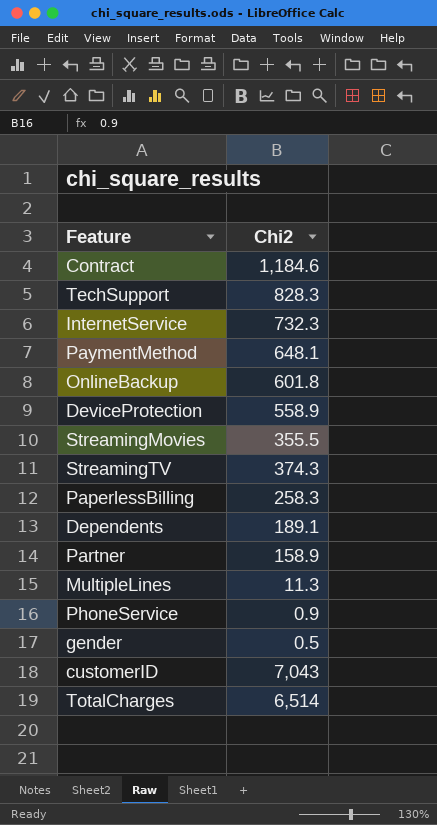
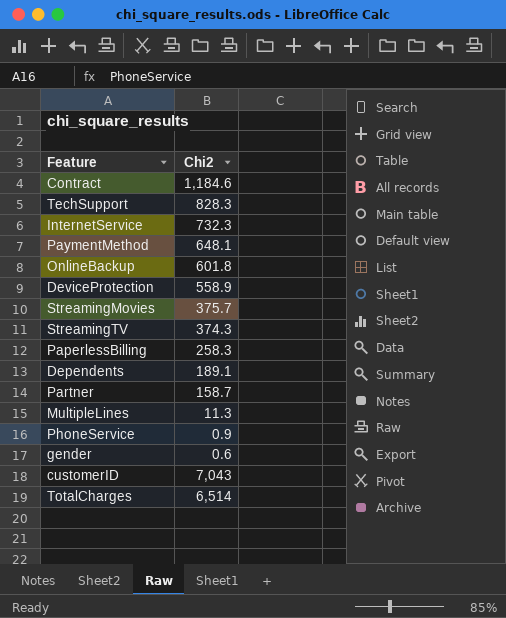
StreamingMovies | Chi2: 355.5 -> 375.7
Partner | Chi2: 158.9 -> 158.7
gender | Chi2: 0.5 -> 0.6

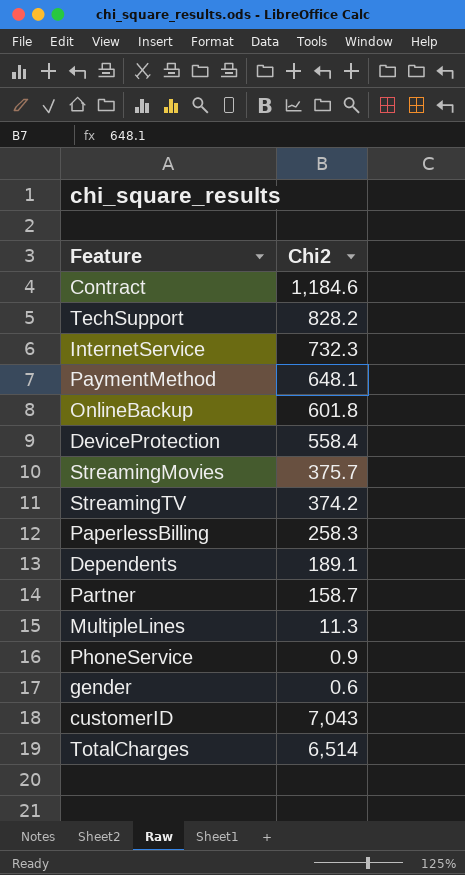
TechSupport | Chi2: 828.3 -> 828.2
DeviceProtection | Chi2: 558.9 -> 558.4
StreamingTV | Chi2: 374.3 -> 374.2

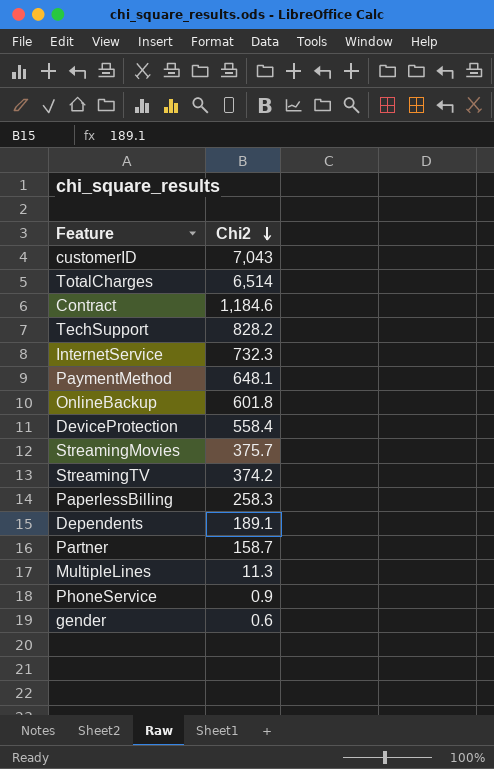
row order: none -> Chi2 descending

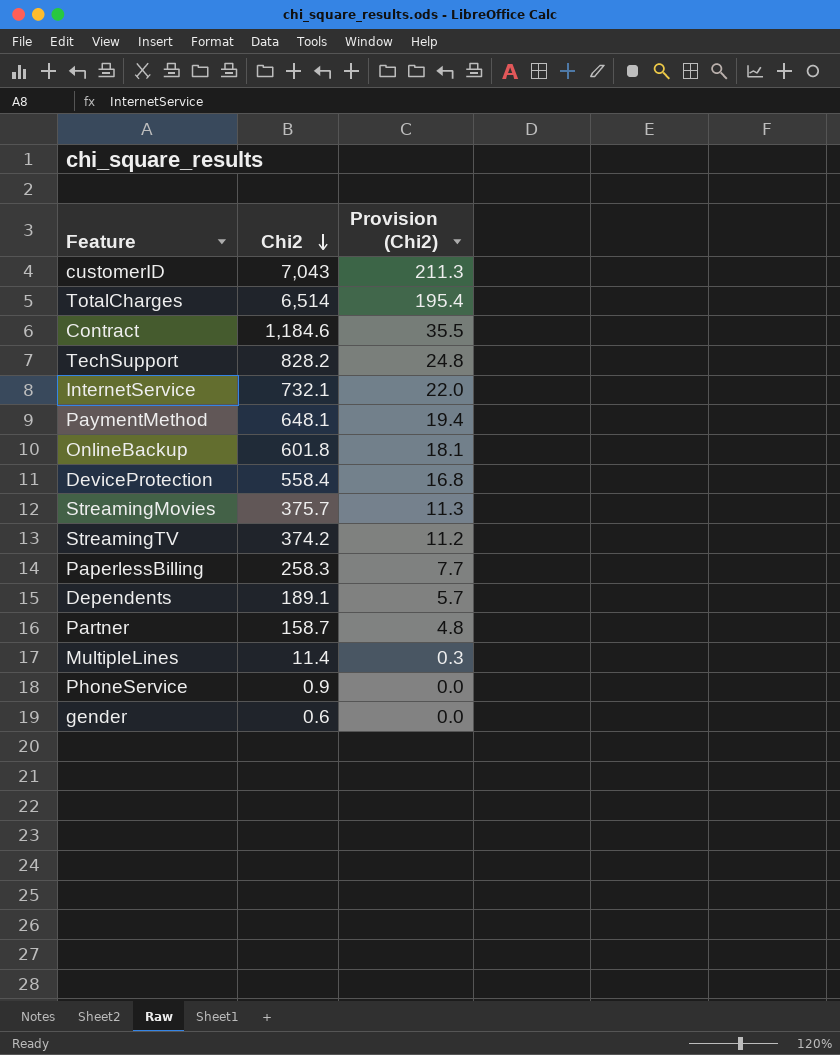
column Provision (Chi2) | formula: none -> [Chi2] * 0.03
InternetService | Chi2: 732.3 -> 732.1
MultipleLines | Chi2: 11.3 -> 11.4

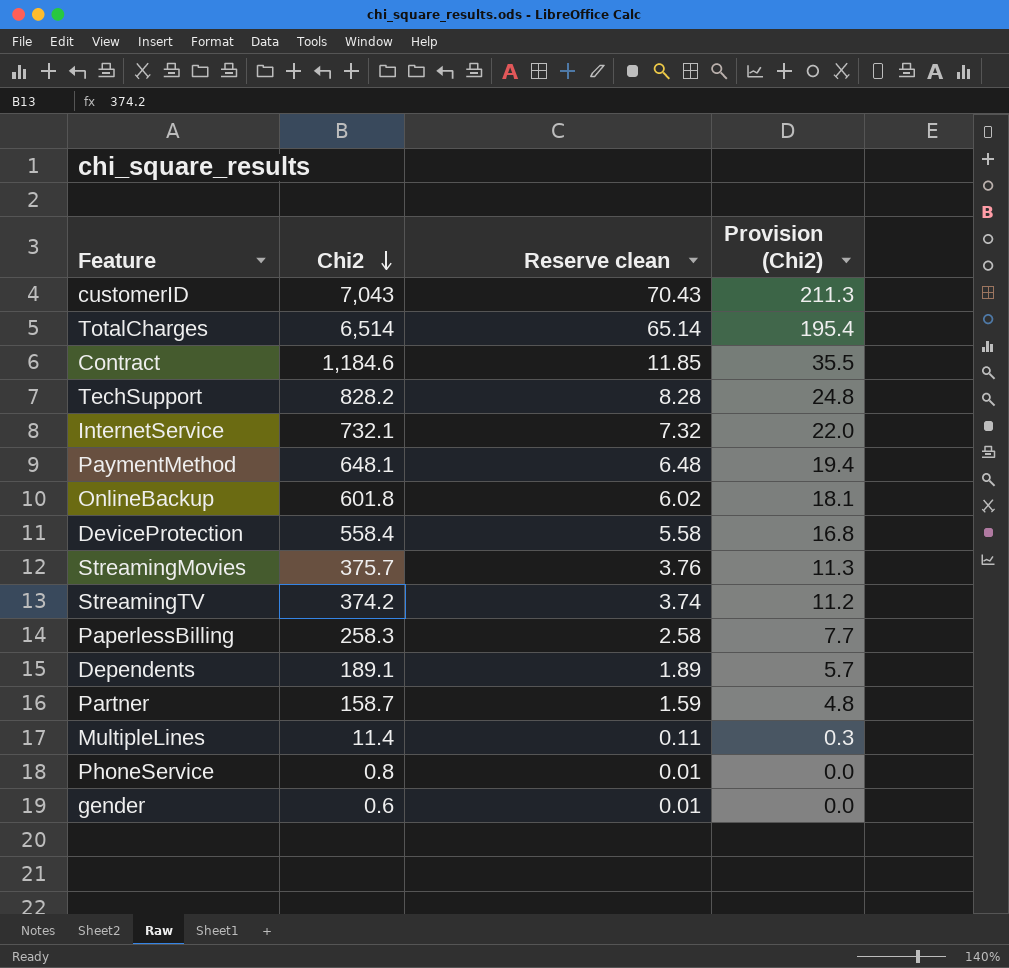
column Reserve clean | formula: none -> [Chi2] * 0.01
PhoneService | Chi2: 0.9 -> 0.8

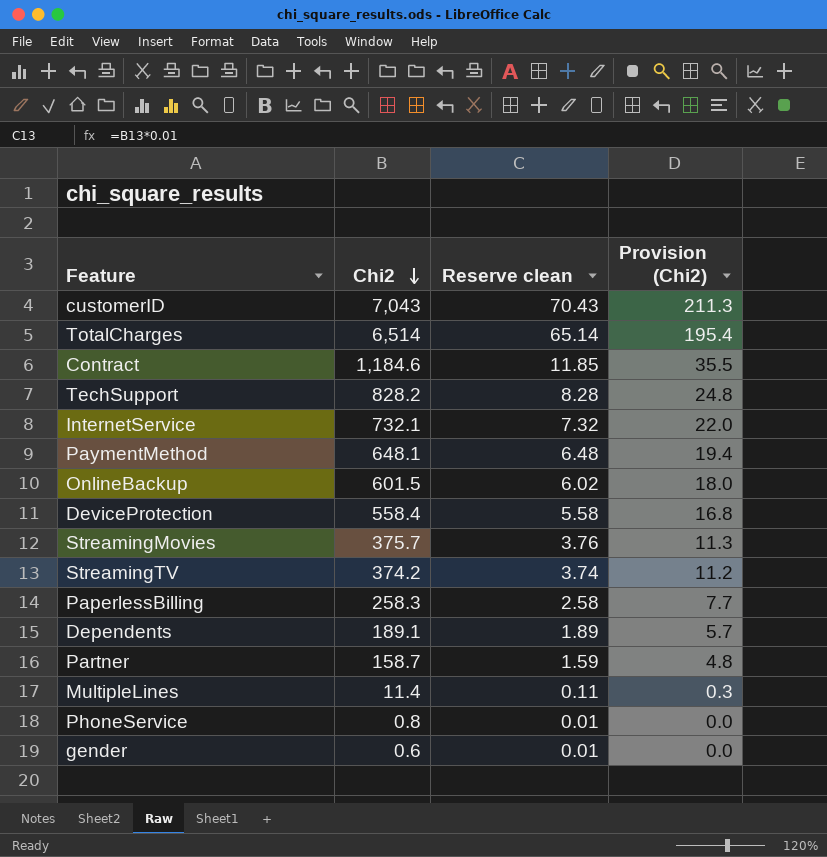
OnlineBackup | Chi2: 601.8 -> 601.5
OnlineBackup | Provision (Chi2): 18.1 -> 18.0

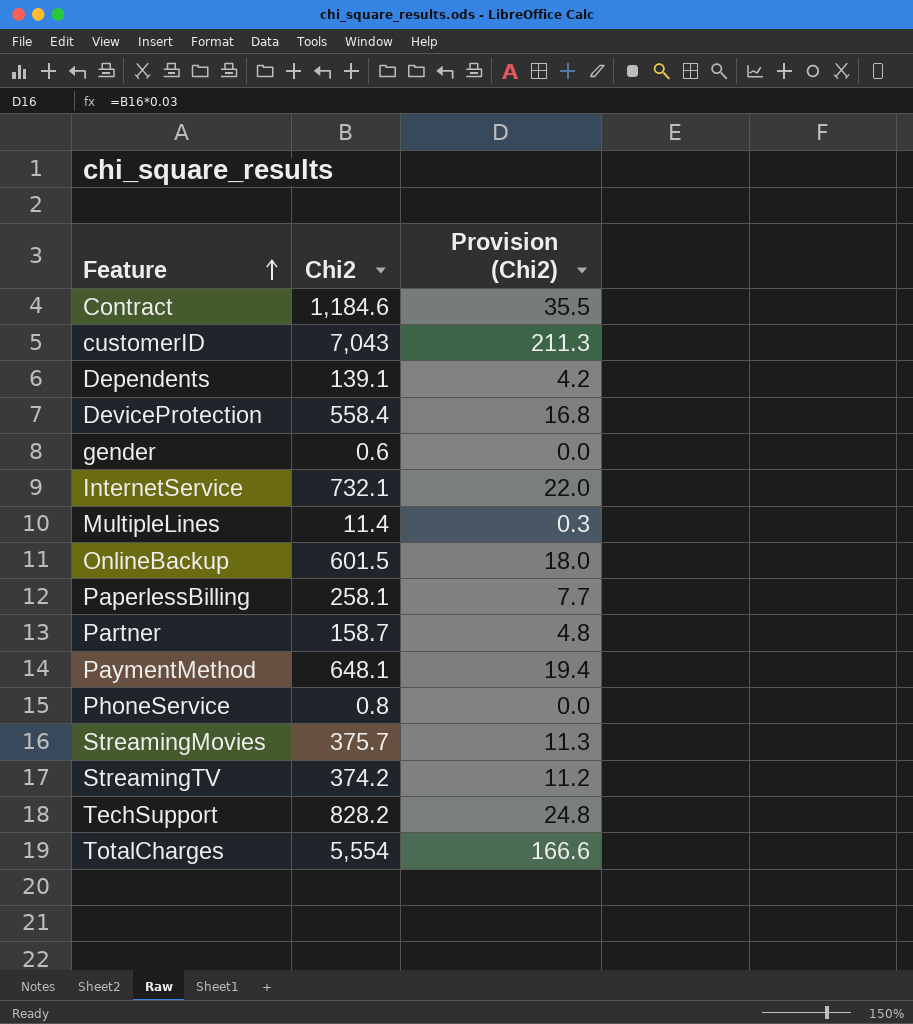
row order: Chi2 descending -> Feature ascending
column Reserve clean | formula: [Chi2] * 0.01 -> none
Dependents | Chi2: 189.1 -> 139.1
Dependents | Provision (Chi2): 5.7 -> 4.2
PaperlessBilling | Chi2: 258.3 -> 258.1
TotalCharges | Chi2: 6,514 -> 5,554
TotalCharges | Provision (Chi2): 195.4 -> 166.6

